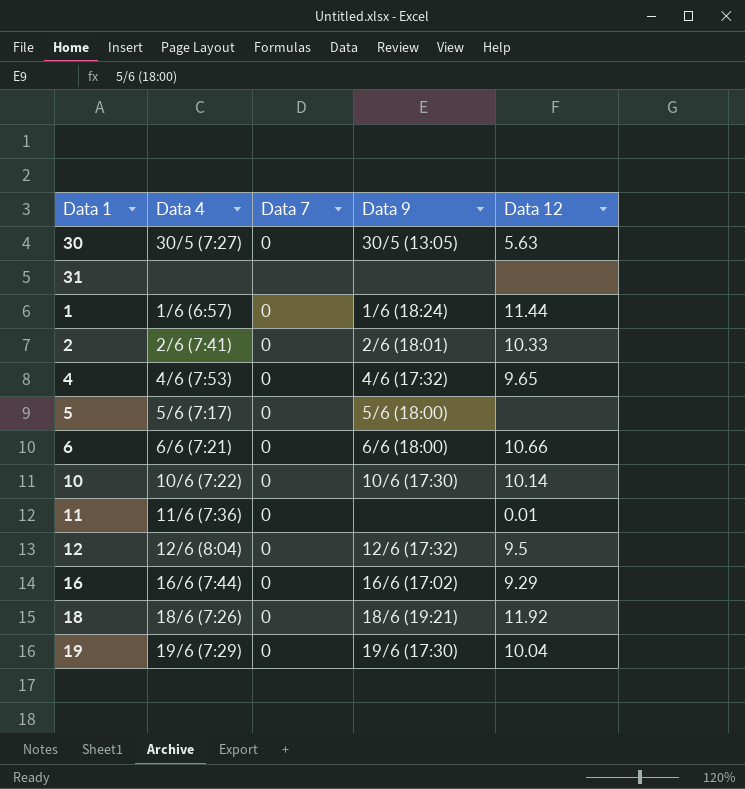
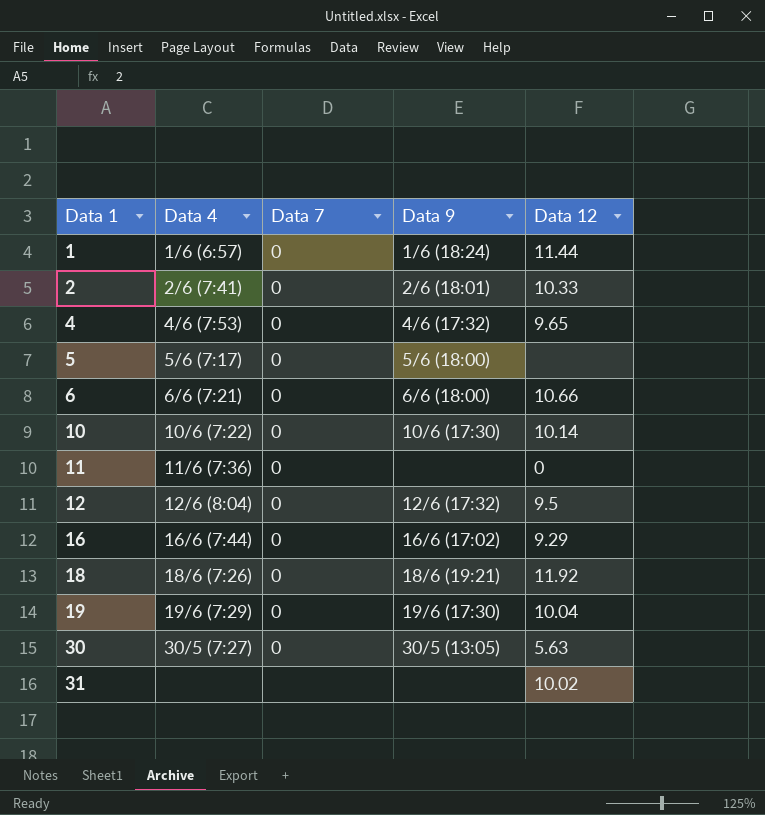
row order: none -> Data 1 ascending
11 | Data 12: 0.01 -> 0
31 | Data 12: none -> 10.02

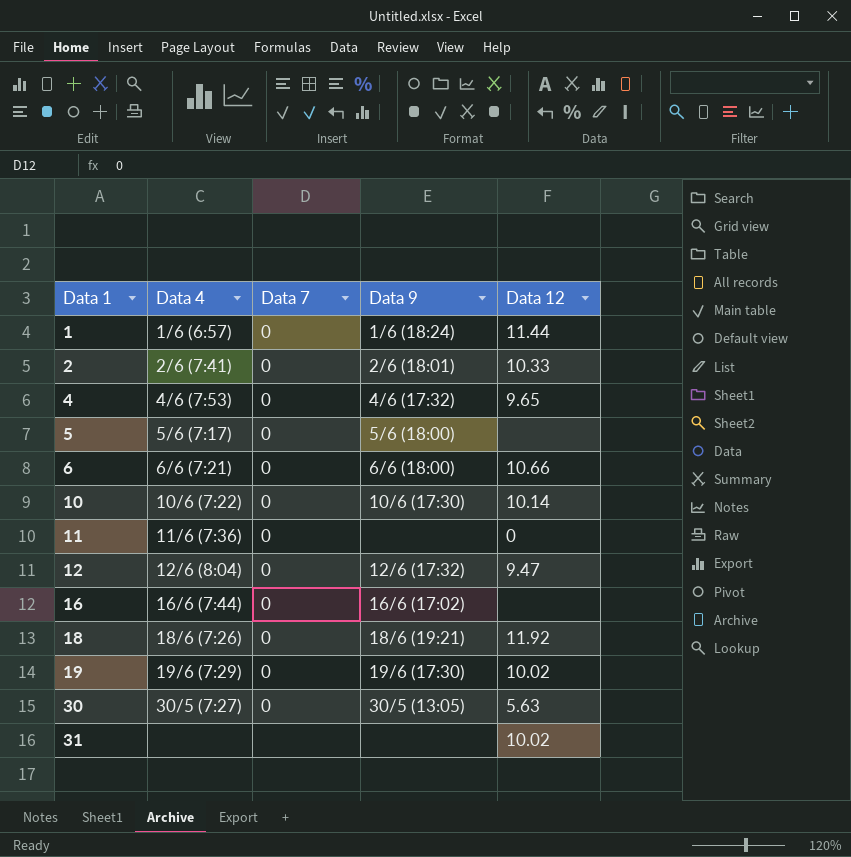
12 | Data 12: 9.5 -> 9.47
16 | Data 12: 9.29 -> none
19 | Data 12: 10.04 -> 10.02

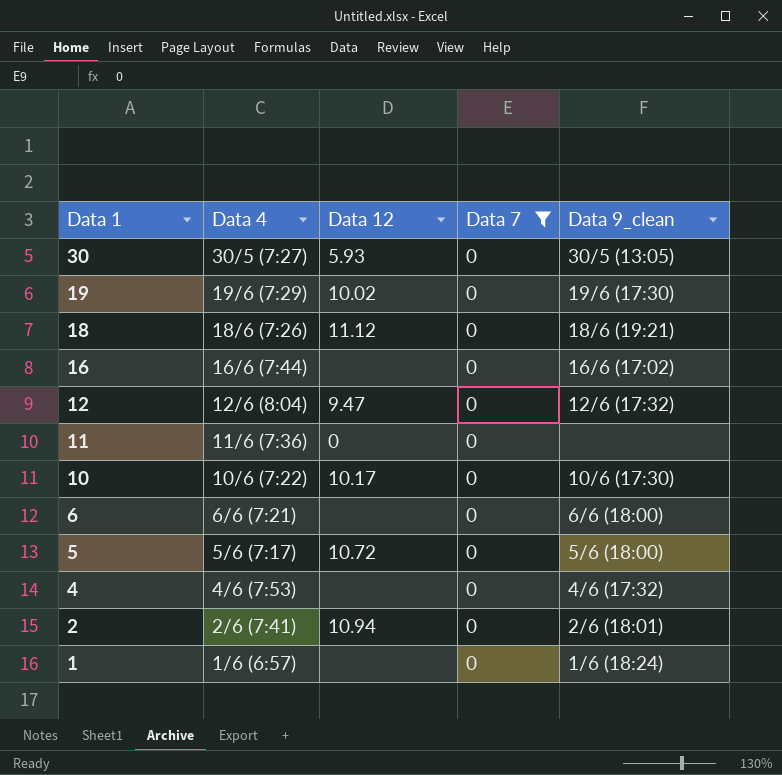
filter: none -> Data 7 = 0
row order: Data 1 ascending -> Data 1 descending
column Data 12 | position: 5 -> 3
column name: Data 9 -> Data 9_clean
30 | Data 12: 5.63 -> 5.93
18 | Data 12: 11.92 -> 11.12
10 | Data 12: 10.14 -> 10.17
6 | Data 12: 10.66 -> none
5 | Data 12: none -> 10.72
4 | Data 12: 9.65 -> none
2 | Data 12: 10.33 -> 10.94
1 | Data 12: 11.44 -> none

